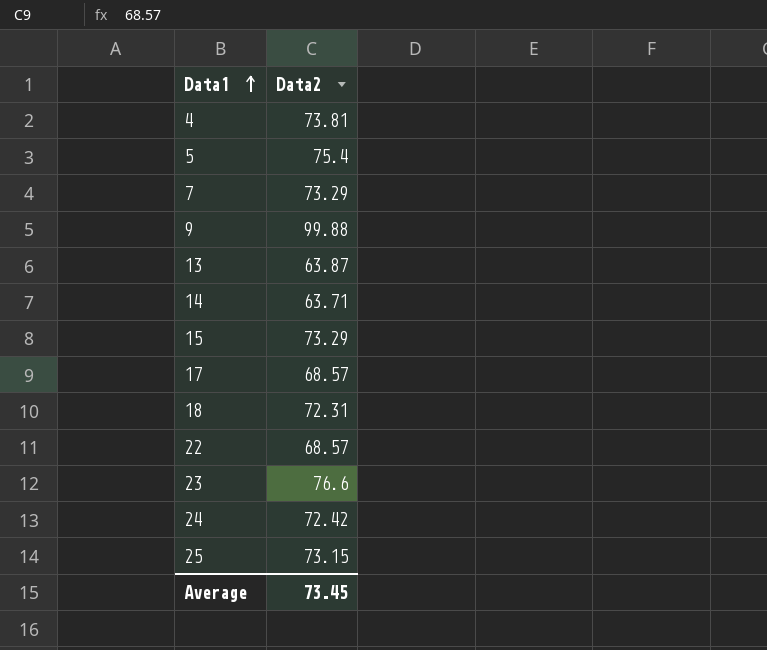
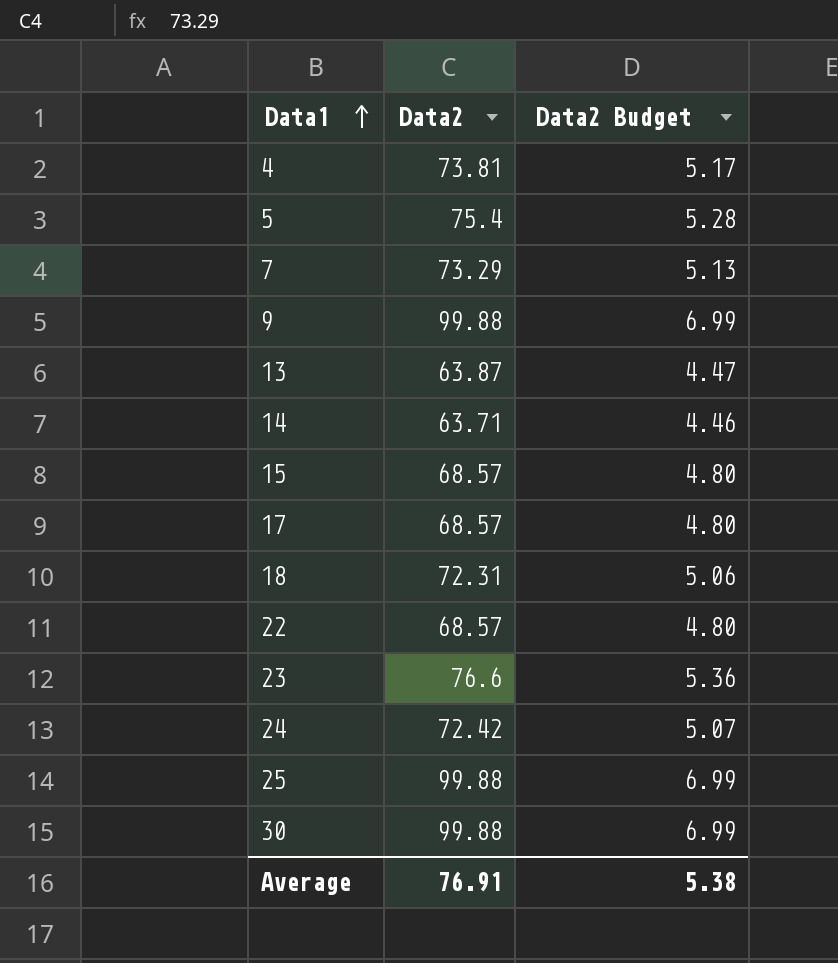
column Data2 Budget | formula: none -> [Data2] * 0.07
15 | Data2: 73.29 -> 68.57
25 | Data2: 73.15 -> 99.88
row 30: none -> 99.88 | 6.99
Average | Data2: 73.45 -> 76.91

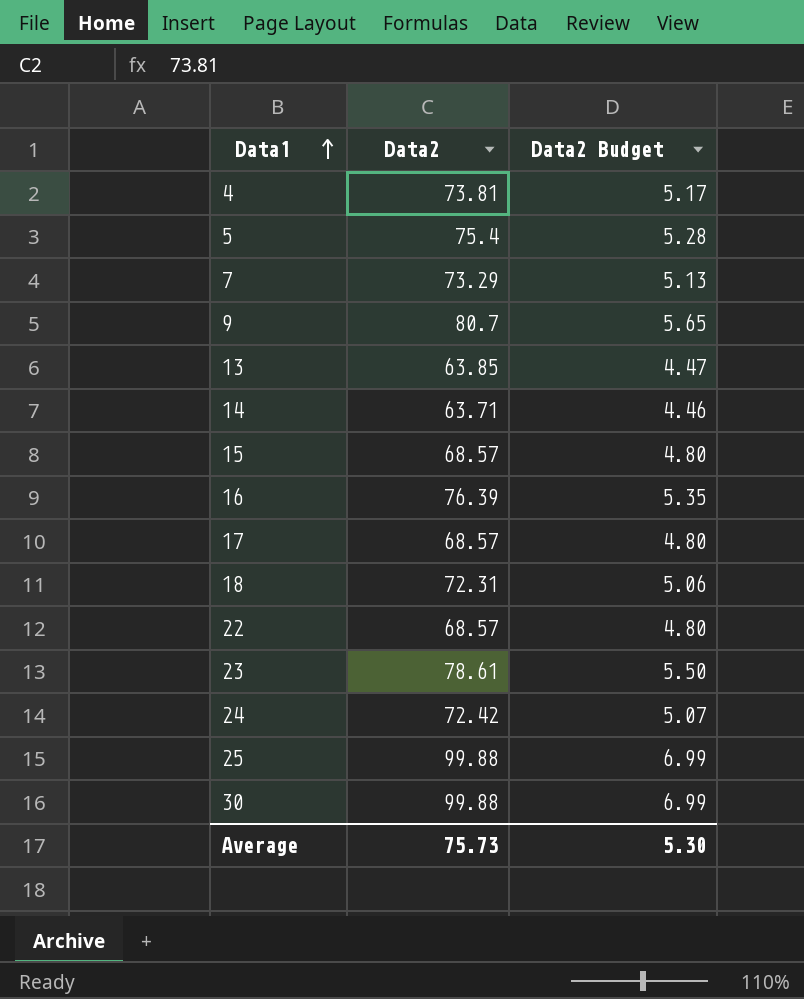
9 | Data2: 99.88 -> 80.7
9 | Data2 Budget: 6.99 -> 5.65
13 | Data2: 63.87 -> 63.85
row 16: none -> 76.39 | 5.35
23 | Data2: 76.6 -> 78.61
23 | Data2 Budget: 5.36 -> 5.50
Average | Data2: 76.91 -> 75.73
Average | Data2 Budget: 5.38 -> 5.30

